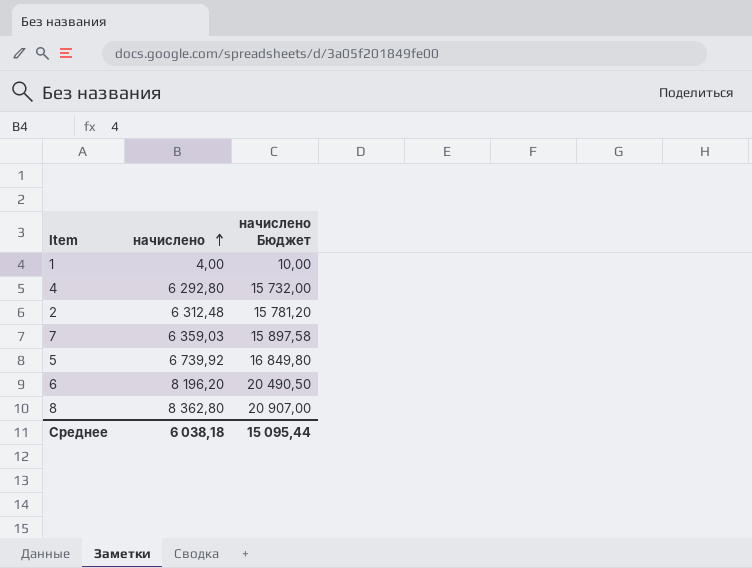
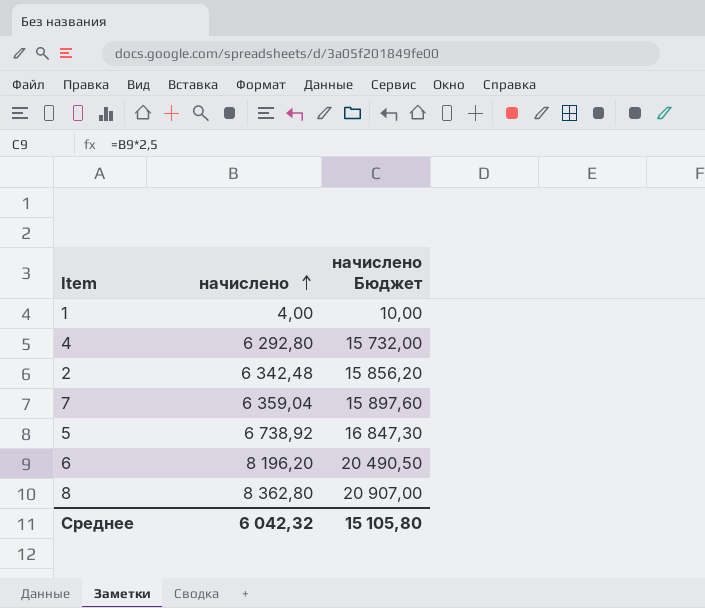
2 | начислено: 6 312,48 -> 6 342,48
2 | начислено Бюджет: 15 781,20 -> 15 856,20
7 | начислено: 6 359,03 -> 6 359,04
7 | начислено Бюджет: 15 897,58 -> 15 897,60
5 | начислено: 6 739,92 -> 6 738,92
5 | начислено Бюджет: 16 849,80 -> 16 847,30
Среднее | начислено: 6 038,18 -> 6 042,32
Среднее | начислено Бюджет: 15 095,44 -> 15 105,80

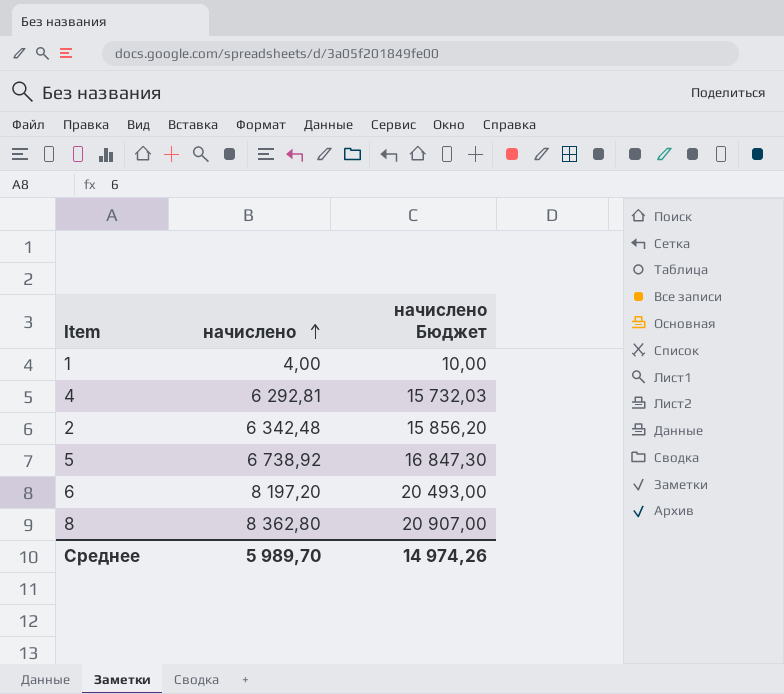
row 7: 6 359,04 | 15 897,60 -> none
4 | начислено: 6 292,80 -> 6 292,81
4 | начислено Бюджет: 15 732,00 -> 15 732,03
6 | начислено: 8 196,20 -> 8 197,20
6 | начислено Бюджет: 20 490,50 -> 20 493,00
Среднее | начислено: 6 042,32 -> 5 989,70
Среднее | начислено Бюджет: 15 105,80 -> 14 974,26

